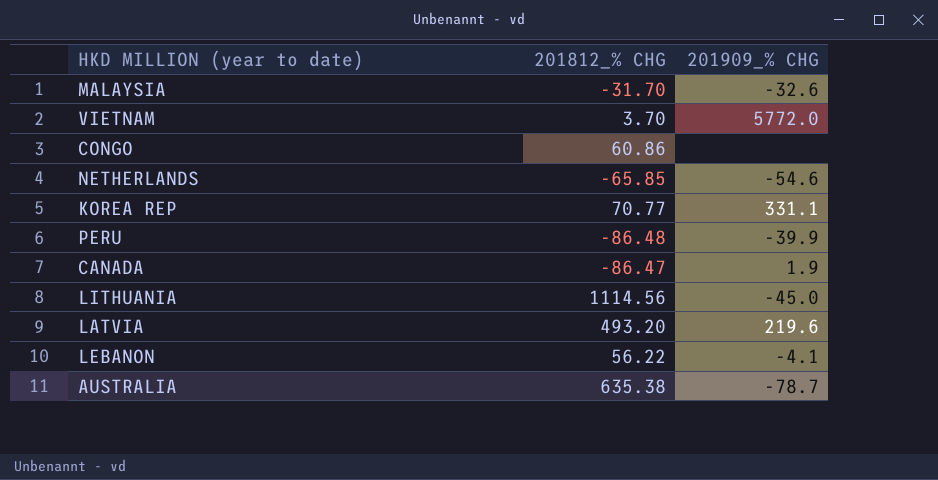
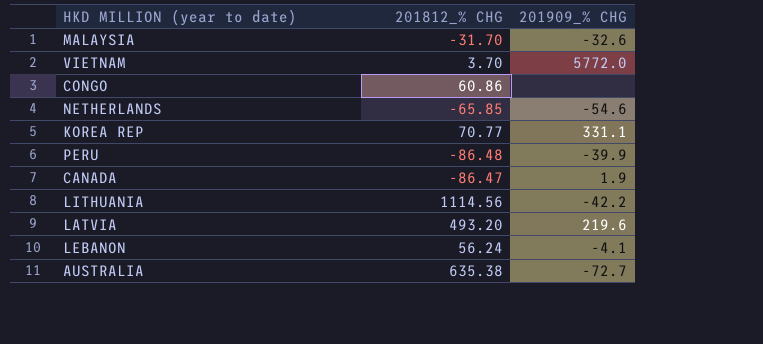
LITHUANIA | 201909_% CHG: -45.0 -> -42.2
LEBANON | 201812_% CHG: 56.22 -> 56.24
AUSTRALIA | 201909_% CHG: -78.7 -> -72.7

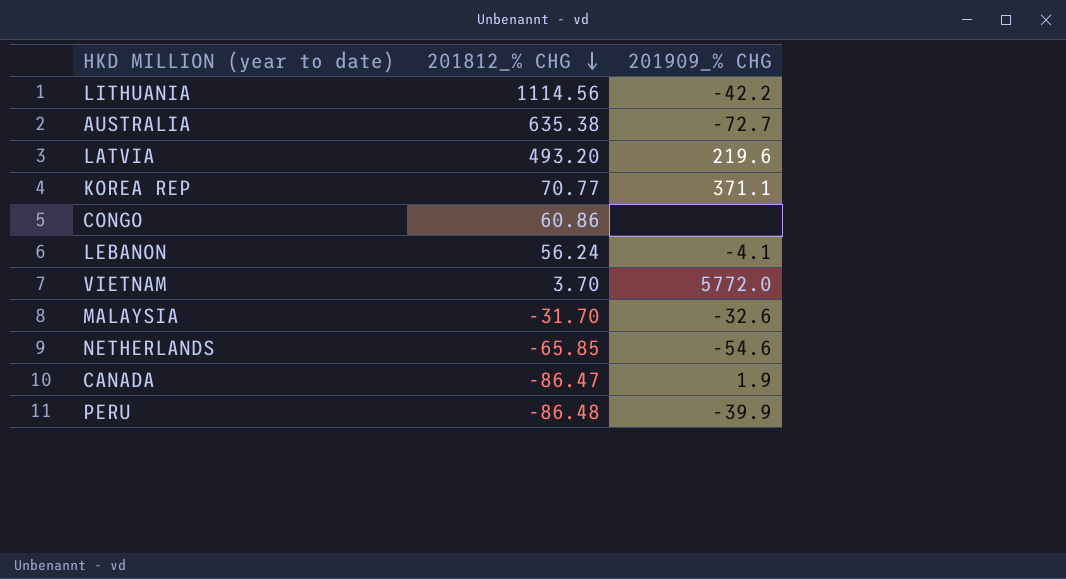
row order: none -> 201812_% CHG descending
KOREA REP | 201909_% CHG: 331.1 -> 371.1

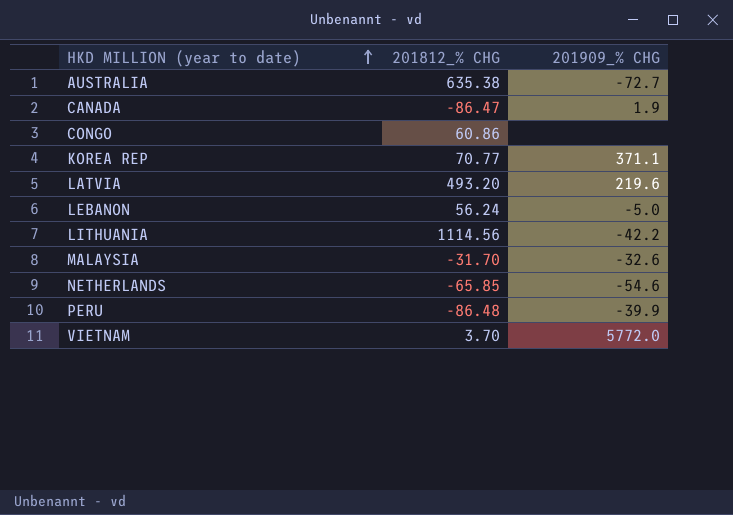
row order: 201812_% CHG descending -> HKD MILLION (year to date) ascending
LEBANON | 201909_% CHG: -4.1 -> -5.0

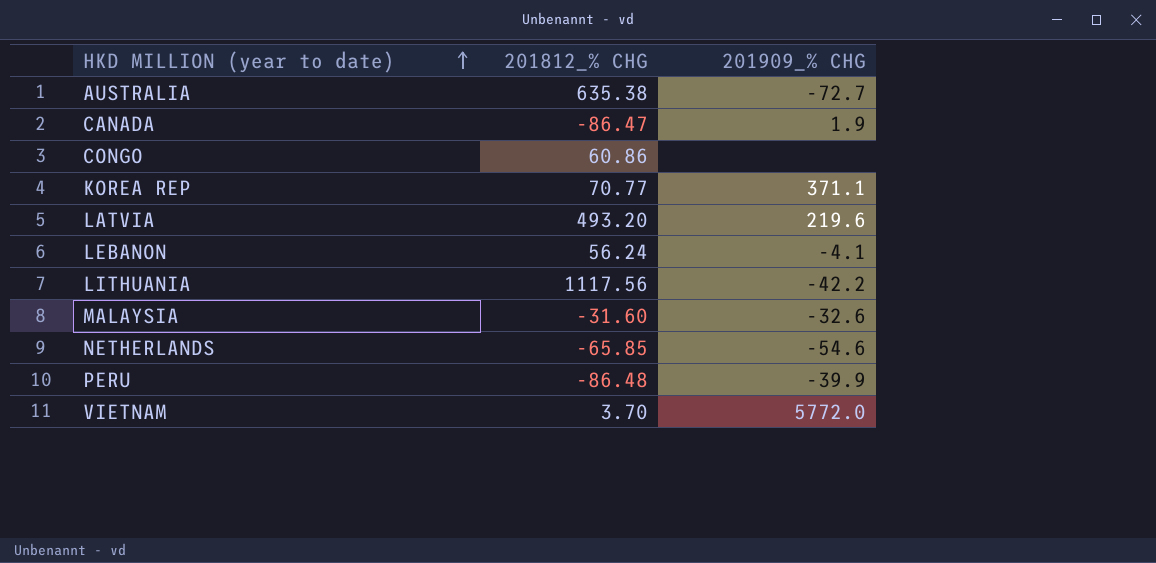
LEBANON | 201909_% CHG: -5.0 -> -4.1
LITHUANIA | 201812_% CHG: 1114.56 -> 1117.56
MALAYSIA | 201812_% CHG: -31.70 -> -31.60

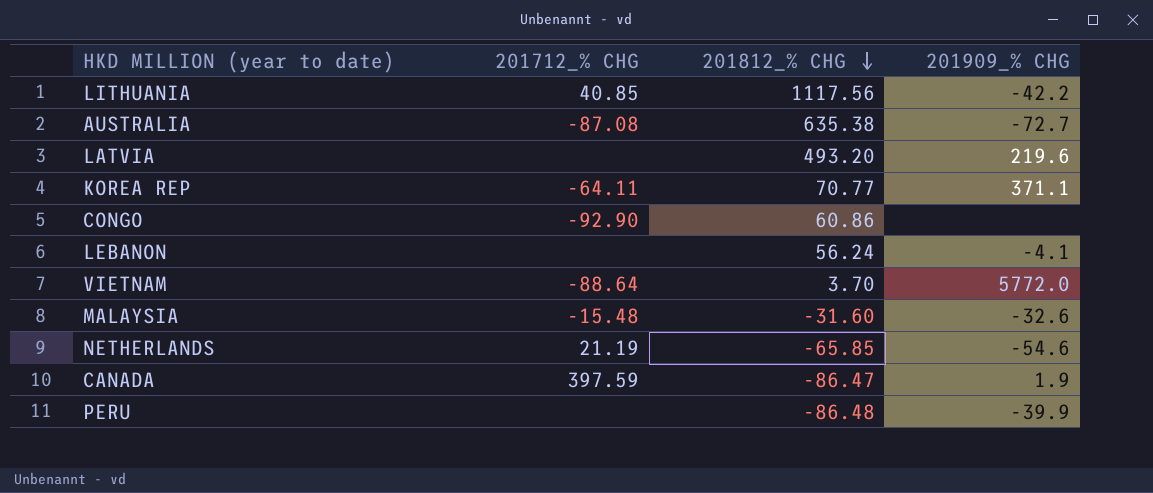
row order: HKD MILLION (year to date) ascending -> 201812_% CHG descending
column 201712_% CHG | position: none -> 2

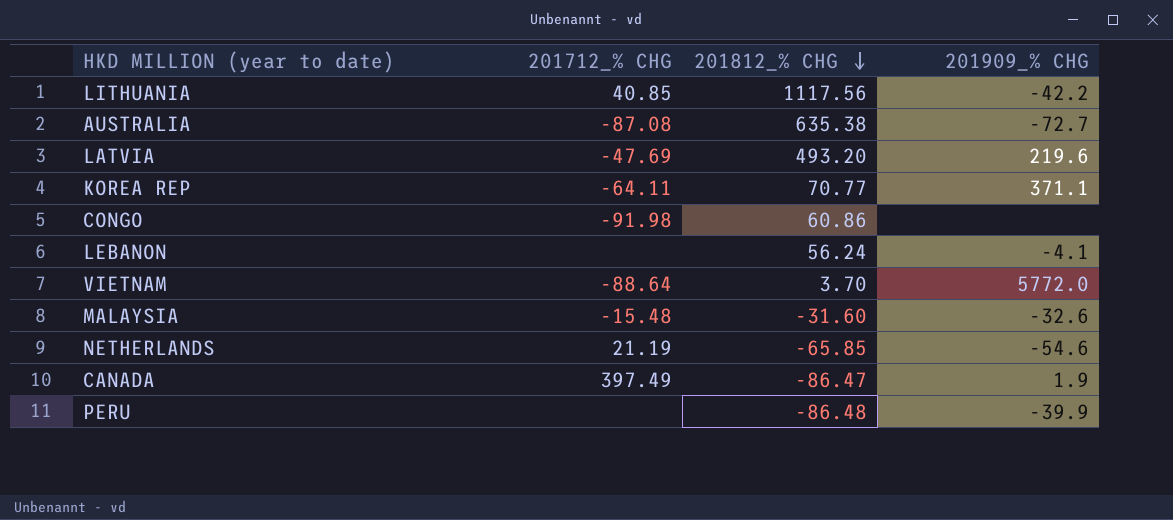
LATVIA | 201712_% CHG: none -> -47.69
CONGO | 201712_% CHG: -92.90 -> -91.98
CANADA | 201712_% CHG: 397.59 -> 397.49

